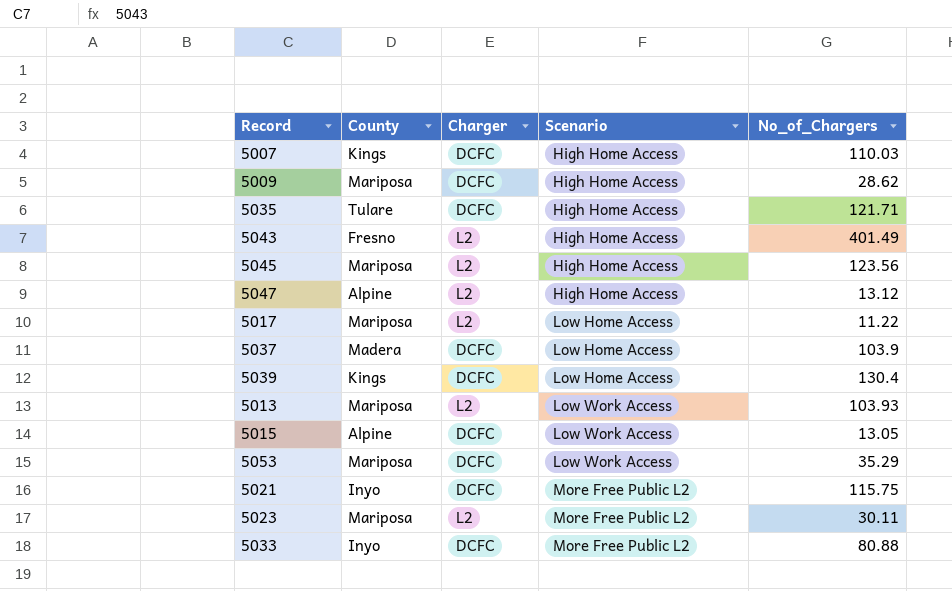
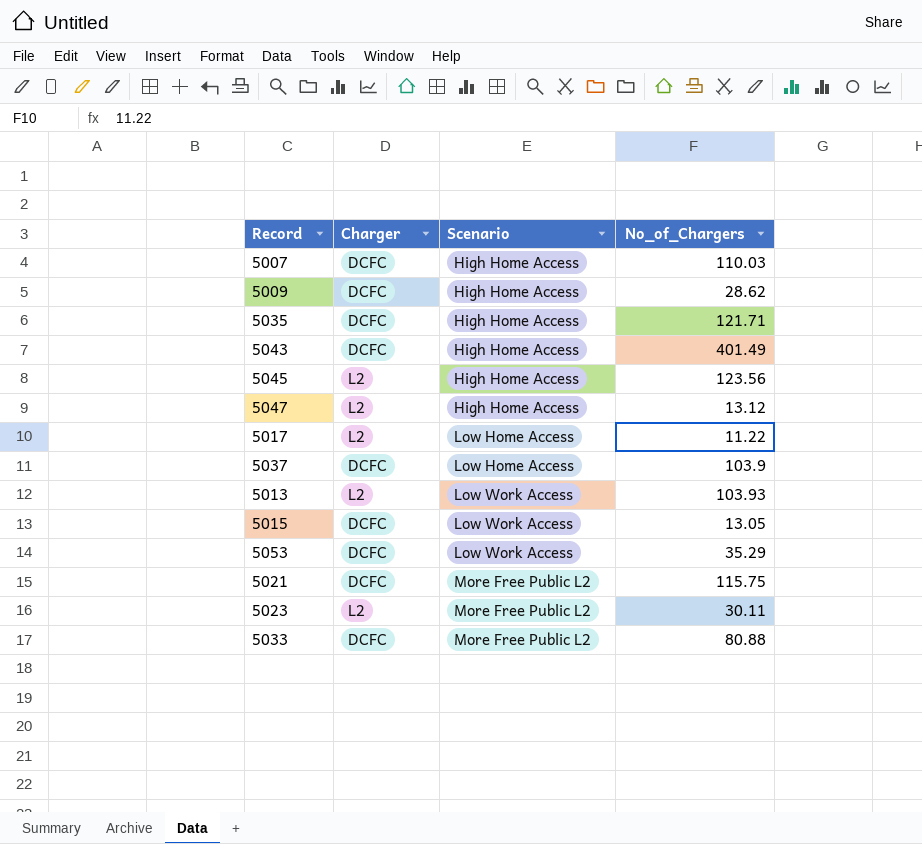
column County | position: 2 -> none
row 5039: Kings | DCFC | Low Home Access | 130.4 -> none
5043 | Charger: L2 -> DCFC

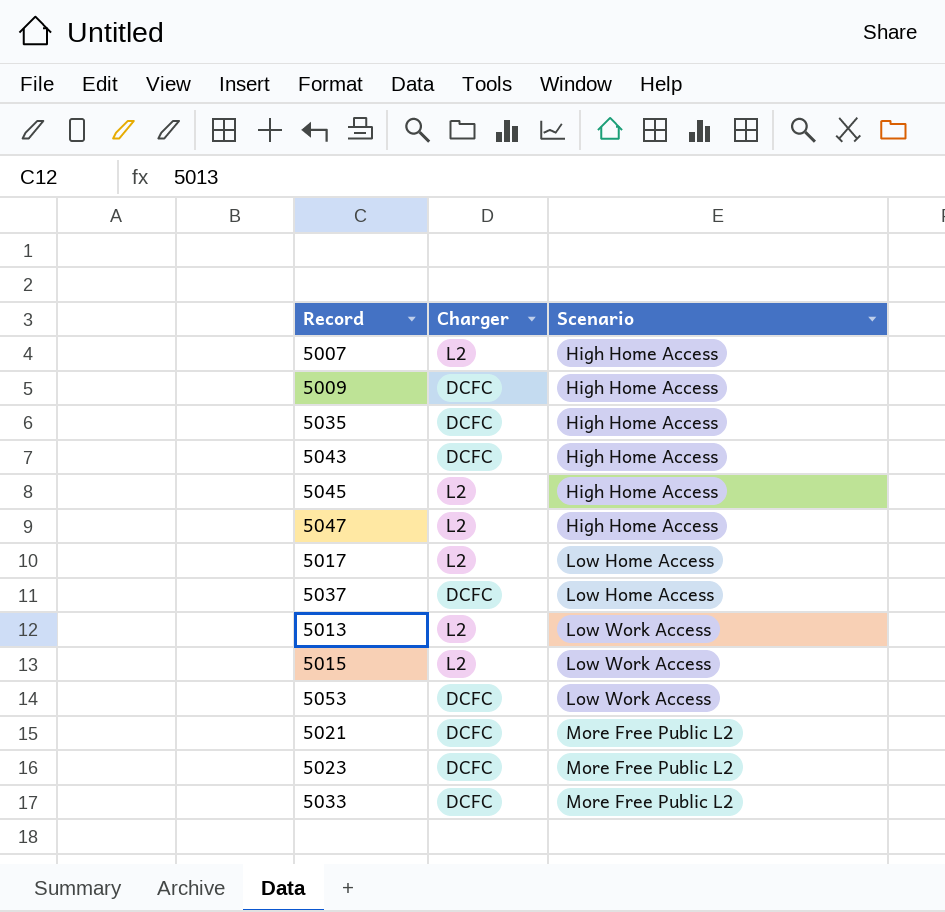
column No_of_Chargers | position: 4 -> none
5007 | Charger: DCFC -> L2
5015 | Charger: DCFC -> L2
5023 | Charger: L2 -> DCFC

